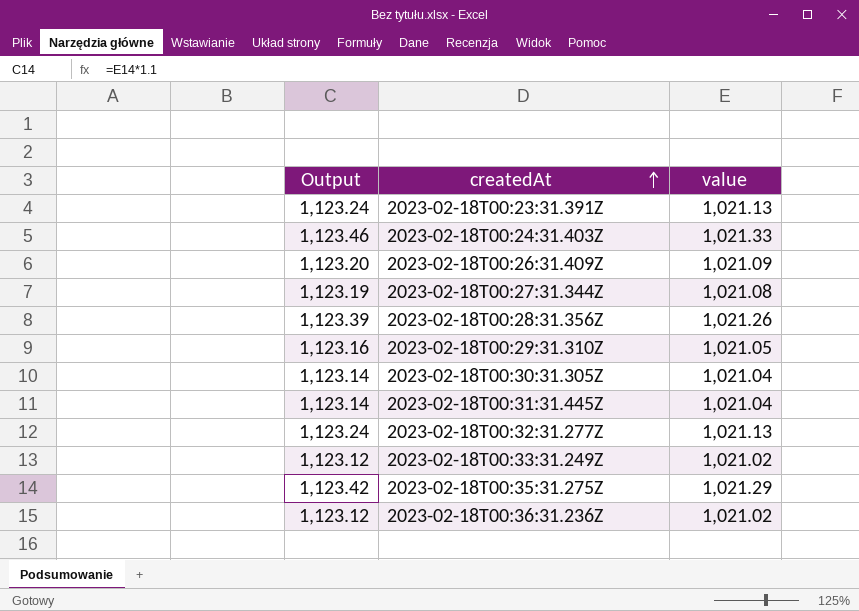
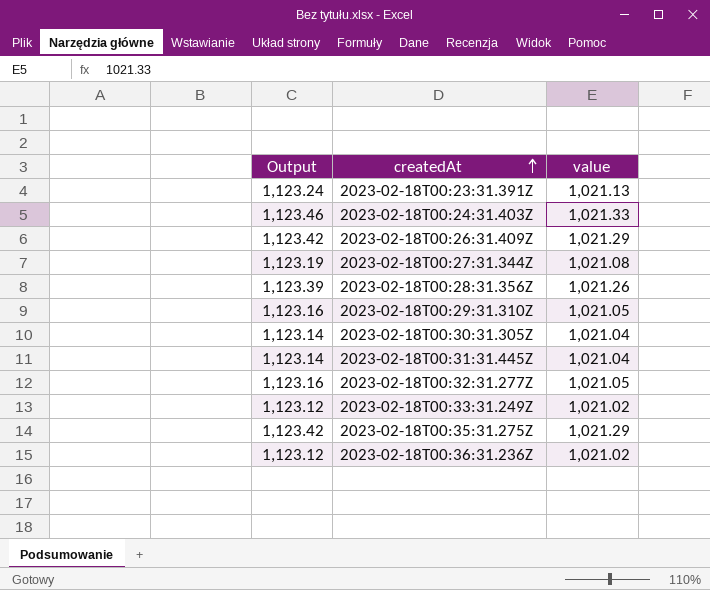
2023-02-18T00:26:31.409Z | Output: 1,123.20 -> 1,123.42
2023-02-18T00:26:31.409Z | value: 1,021.09 -> 1,021.29
2023-02-18T00:32:31.277Z | Output: 1,123.24 -> 1,123.16
2023-02-18T00:32:31.277Z | value: 1,021.13 -> 1,021.05

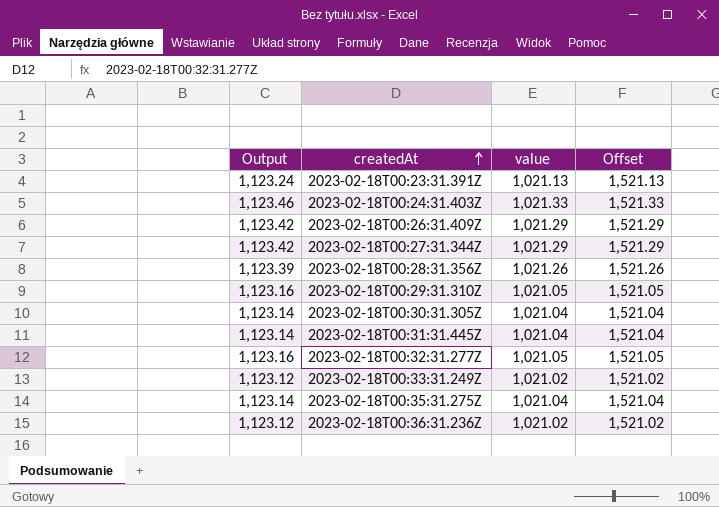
column Offset | formula: none -> [value] + 500
2023-02-18T00:27:31.344Z | Output: 1,123.19 -> 1,123.42
2023-02-18T00:27:31.344Z | value: 1,021.08 -> 1,021.29
2023-02-18T00:35:31.275Z | Output: 1,123.42 -> 1,123.14
2023-02-18T00:35:31.275Z | value: 1,021.29 -> 1,021.04

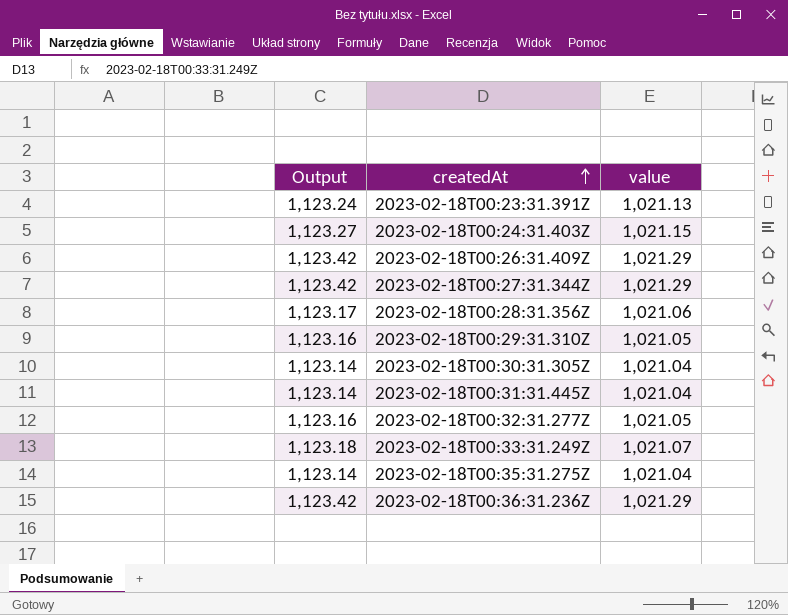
column Offset | formula: [value] + 500 -> none
2023-02-18T00:24:31.403Z | Output: 1,123.46 -> 1,123.27
2023-02-18T00:24:31.403Z | value: 1,021.33 -> 1,021.15
2023-02-18T00:28:31.356Z | Output: 1,123.39 -> 1,123.17
2023-02-18T00:28:31.356Z | value: 1,021.26 -> 1,021.06
2023-02-18T00:33:31.249Z | Output: 1,123.12 -> 1,123.18
2023-02-18T00:33:31.249Z | value: 1,021.02 -> 1,021.07
2023-02-18T00:36:31.236Z | Output: 1,123.12 -> 1,123.42
2023-02-18T00:36:31.236Z | value: 1,021.02 -> 1,021.29

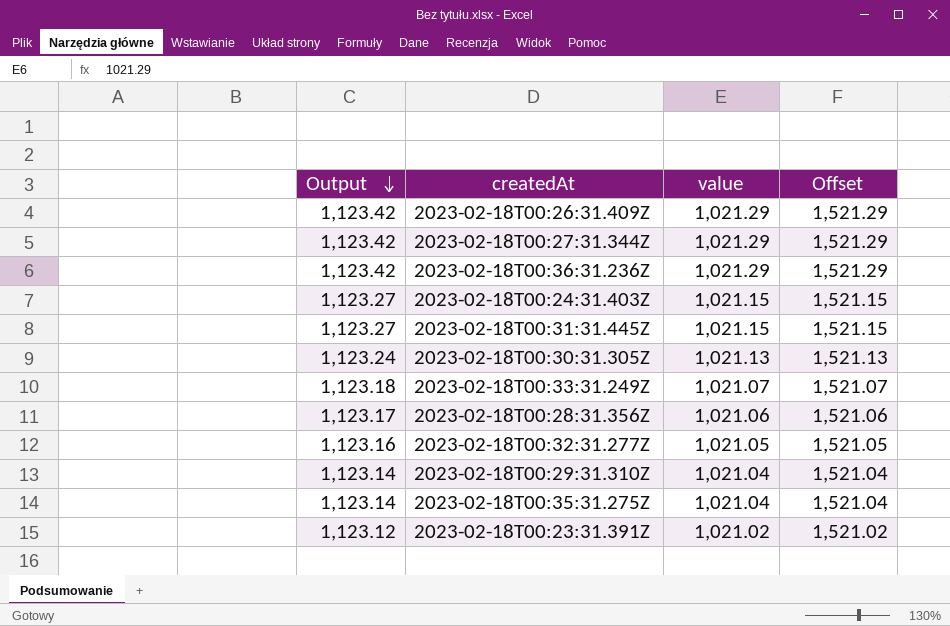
row order: createdAt ascending -> Output descending
column Offset | formula: none -> [value] + 500
2023-02-18T00:31:31.445Z | Output: 1,123.14 -> 1,123.27
2023-02-18T00:31:31.445Z | value: 1,021.04 -> 1,021.15
2023-02-18T00:30:31.305Z | Output: 1,123.14 -> 1,123.24
2023-02-18T00:30:31.305Z | value: 1,021.04 -> 1,021.13
2023-02-18T00:29:31.310Z | Output: 1,123.16 -> 1,123.14
2023-02-18T00:29:31.310Z | value: 1,021.05 -> 1,021.04
2023-02-18T00:23:31.391Z | Output: 1,123.24 -> 1,123.12
2023-02-18T00:23:31.391Z | value: 1,021.13 -> 1,021.02

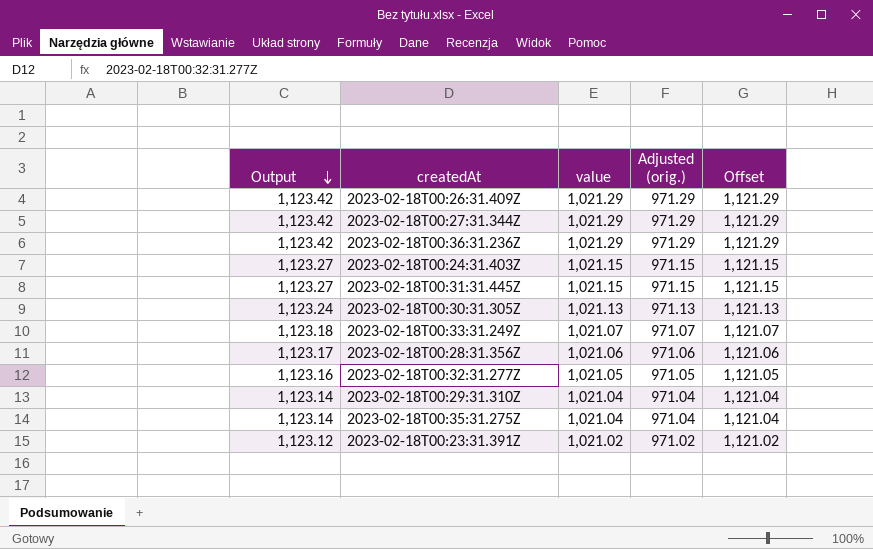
column Adjusted (orig.) | formula: none -> [value] - 50
column Offset | formula: [value] + 500 -> [value] + 100

